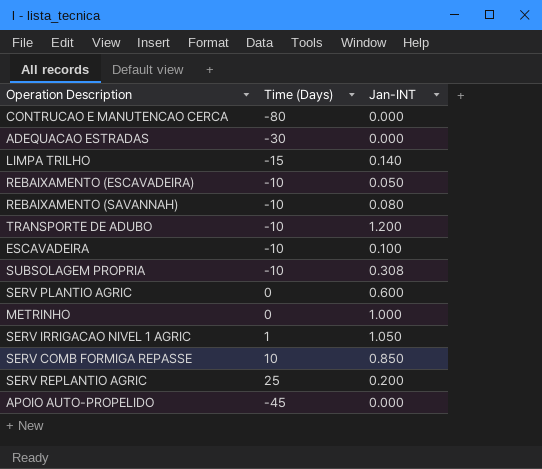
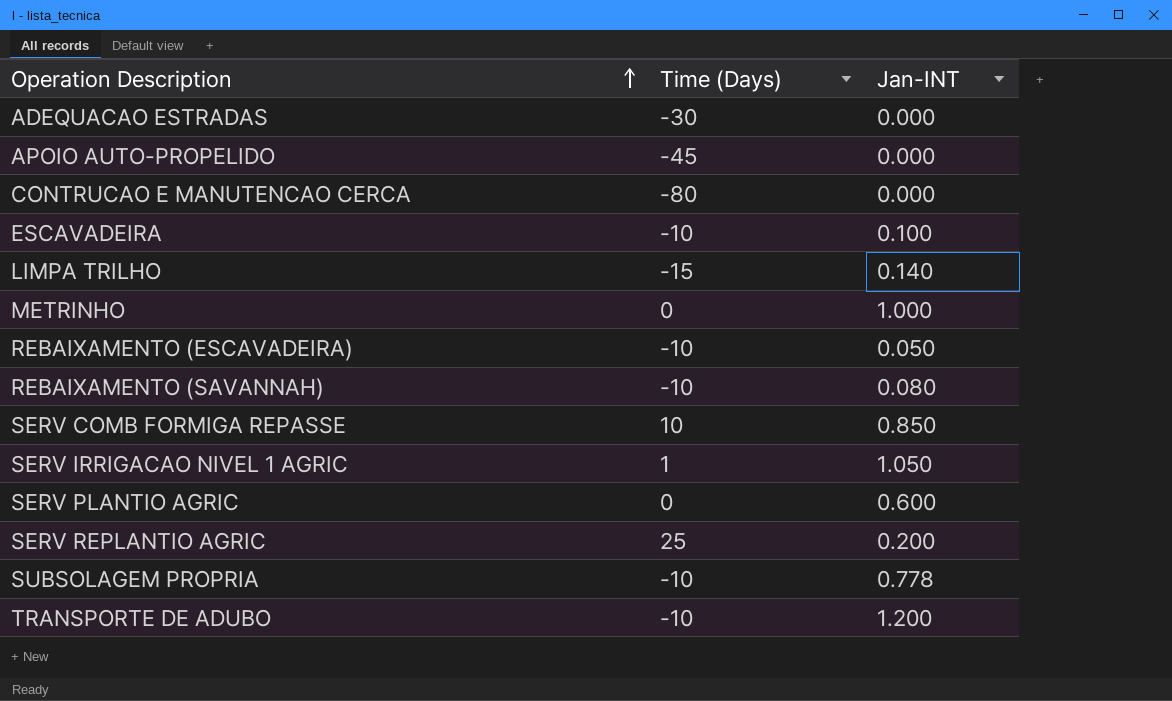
row order: none -> Operation Description ascending
SUBSOLAGEM PROPRIA | Jan-INT: 0.308 -> 0.778

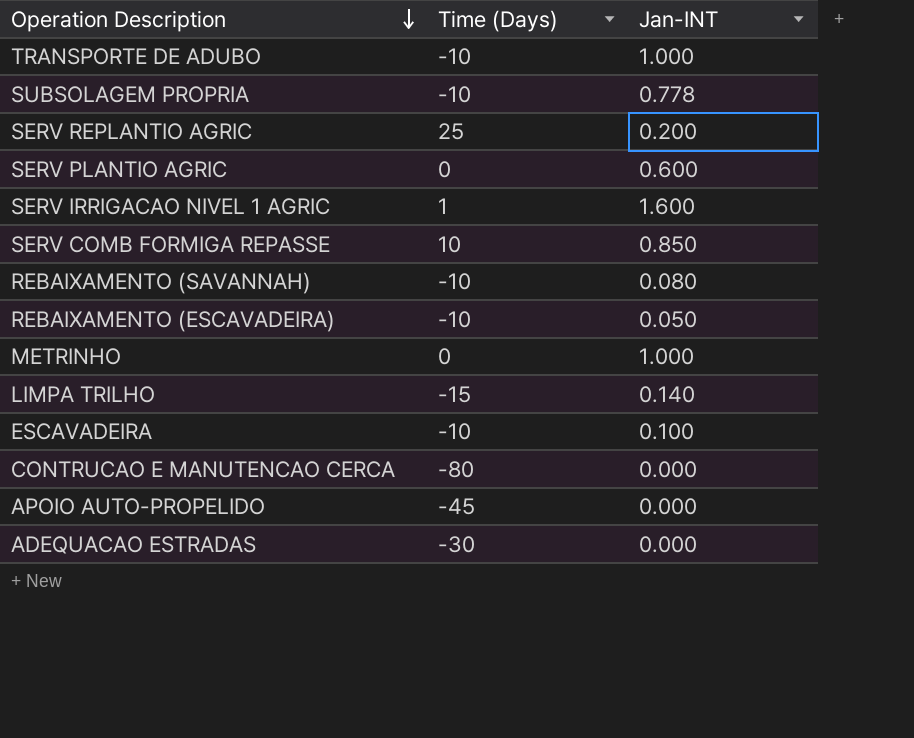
row order: Operation Description ascending -> Operation Description descending
TRANSPORTE DE ADUBO | Jan-INT: 1.200 -> 1.000
SERV IRRIGACAO NIVEL 1 AGRIC | Jan-INT: 1.050 -> 1.600

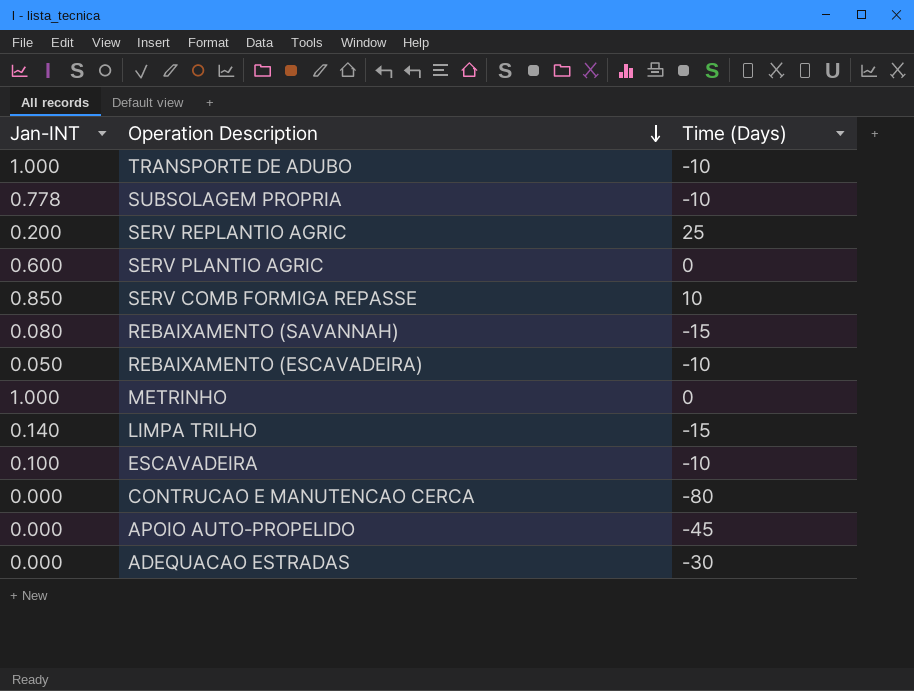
column Jan-INT | position: 3 -> 1
row SERV IRRIGACAO NIVEL 1 AGRIC: 1 | 1.600 -> none
REBAIXAMENTO (SAVANNAH) | Time (Days): -10 -> -15

